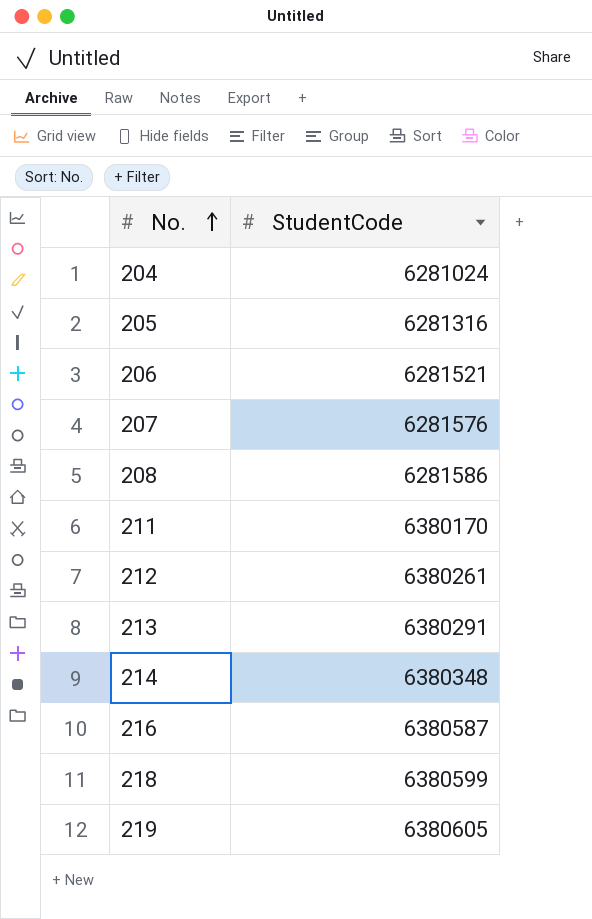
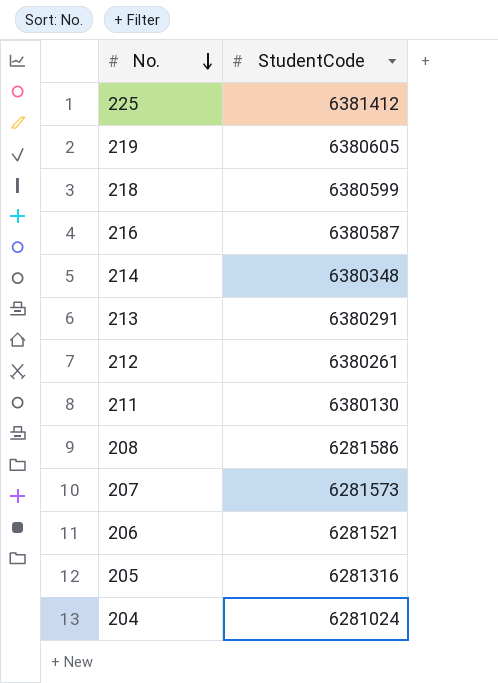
row order: No. ascending -> No. descending
row 225: none -> 6381412
211 | StudentCode: 6380170 -> 6380130
207 | StudentCode: 6281576 -> 6281573

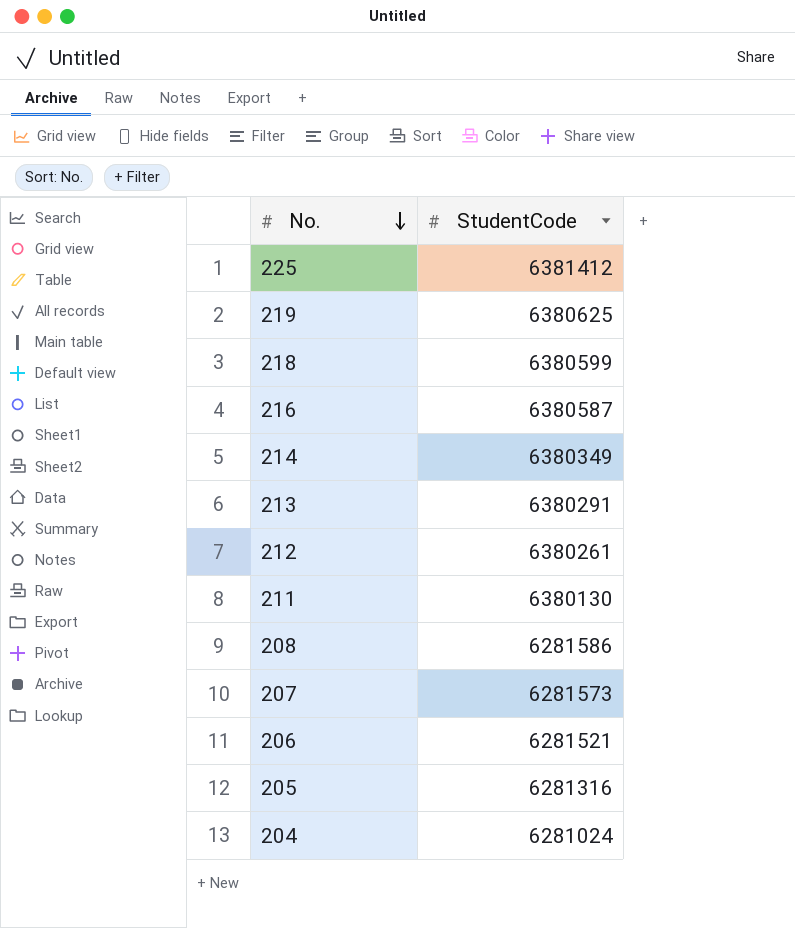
219 | StudentCode: 6380605 -> 6380625
214 | StudentCode: 6380348 -> 6380349

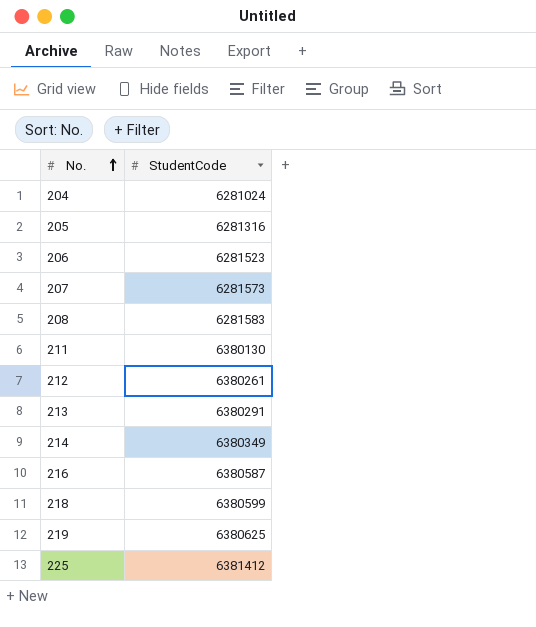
row order: No. descending -> No. ascending
206 | StudentCode: 6281521 -> 6281523
208 | StudentCode: 6281586 -> 6281583

